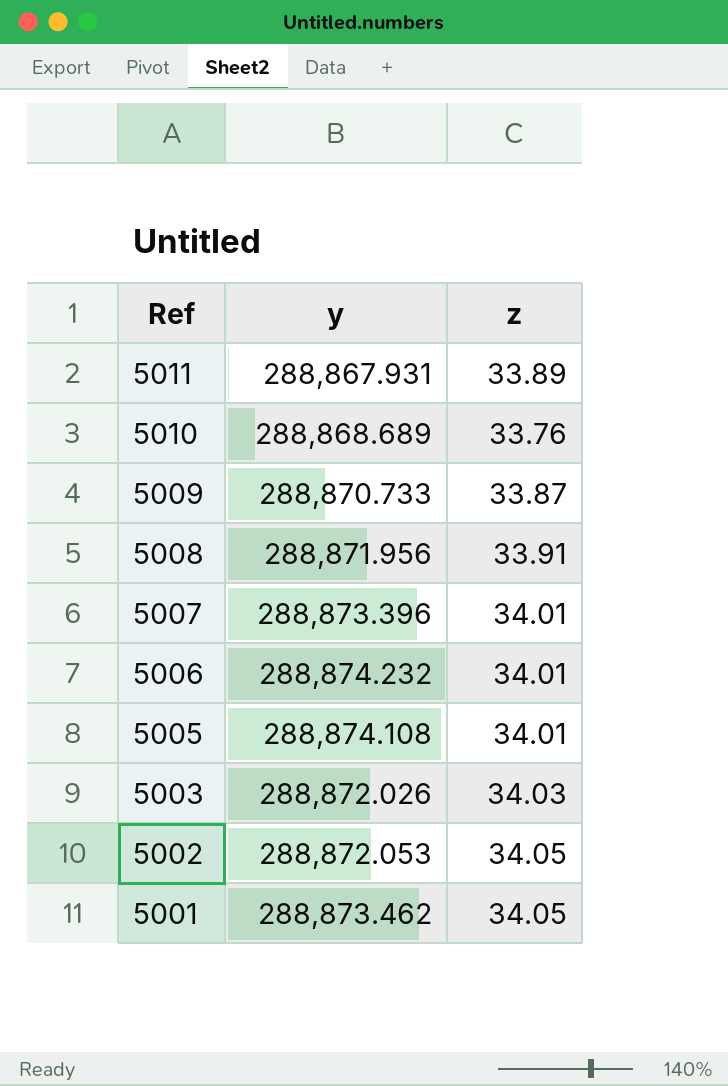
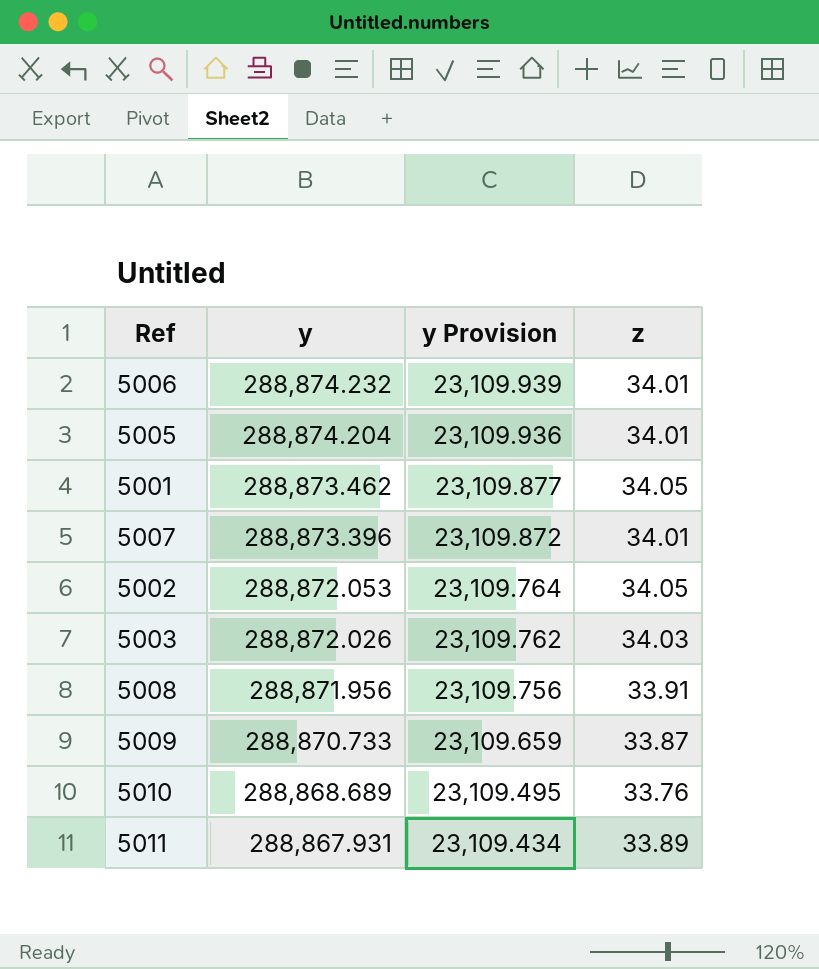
row order: Ref descending -> y descending
column y Provision | formula: none -> [y] * 0.08
5005 | y: 288,874.108 -> 288,874.204

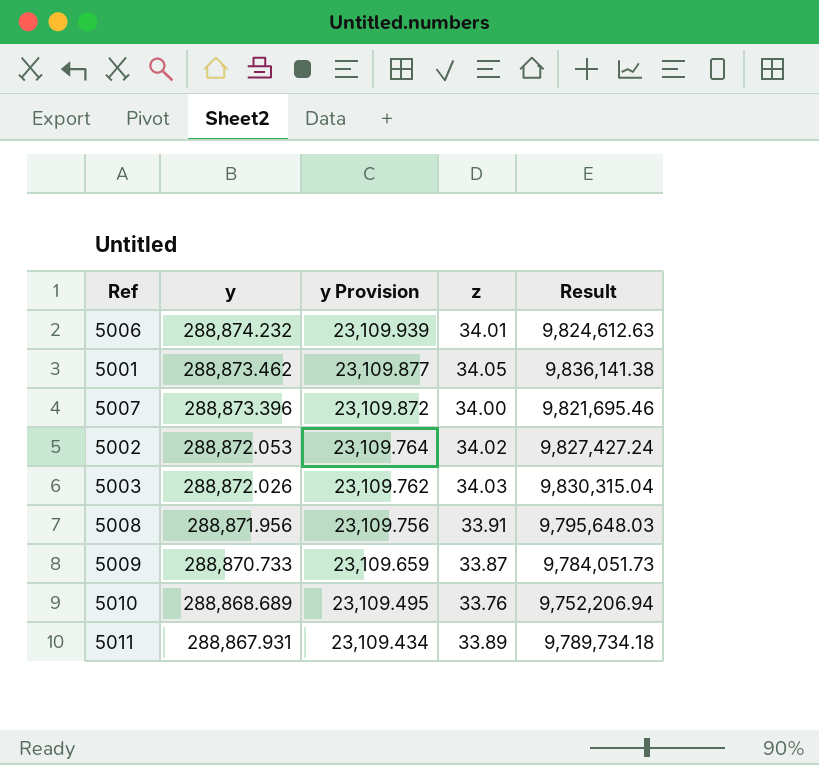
column Result | formula: none -> [y] * [z]
row 5005: 288,874.204 | 23,109.936 | 34.01 -> none
5007 | z: 34.01 -> 34.00
5002 | z: 34.05 -> 34.02

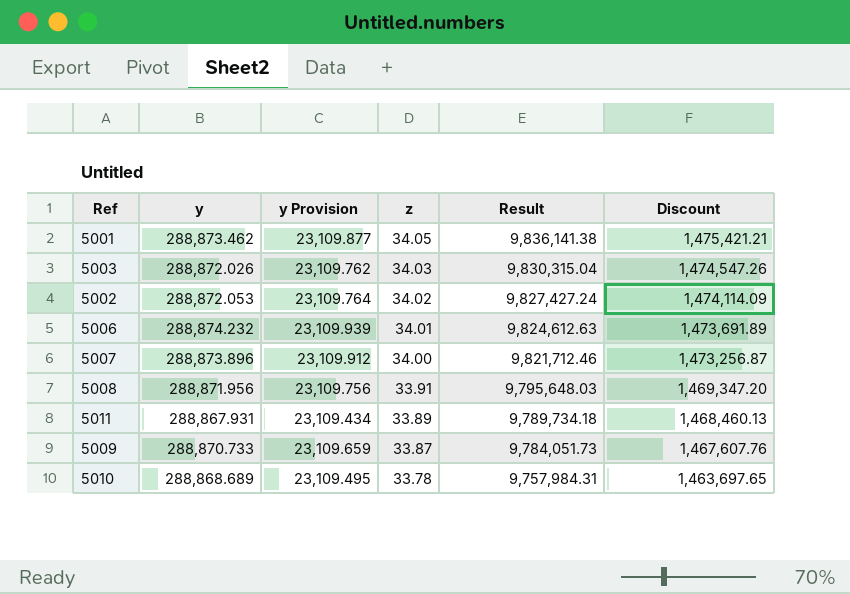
row order: y descending -> z descending
column Discount | formula: none -> [Result] * 0.15
5007 | y: 288,873.396 -> 288,873.896
5007 | y Provision: 23,109.872 -> 23,109.912
5007 | Result: 9,821,695.46 -> 9,821,712.46
5010 | z: 33.76 -> 33.78
5010 | Result: 9,752,206.94 -> 9,757,984.31

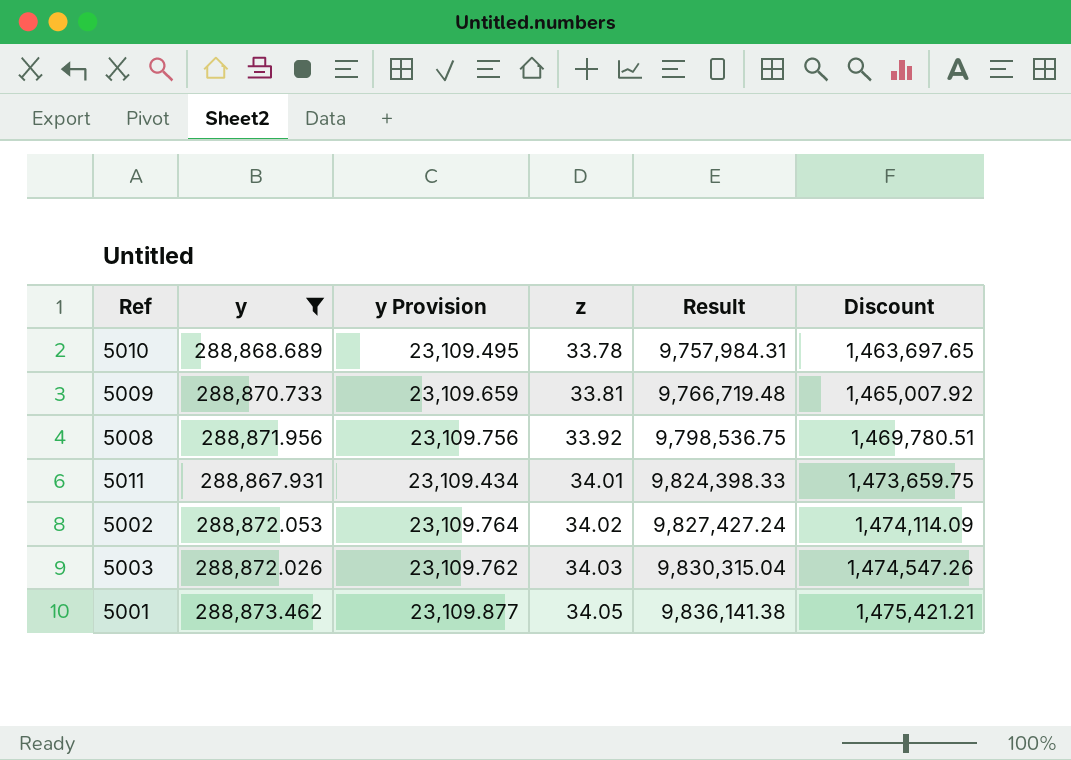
filter: none -> y <= 288,873.462
row order: z descending -> z ascending
5009 | z: 33.87 -> 33.81
5009 | Result: 9,784,051.73 -> 9,766,719.48
5009 | Discount: 1,467,607.76 -> 1,465,007.92
5008 | z: 33.91 -> 33.92
5008 | Result: 9,795,648.03 -> 9,798,536.75
5008 | Discount: 1,469,347.20 -> 1,469,780.51
5011 | z: 33.89 -> 34.01
5011 | Result: 9,789,734.18 -> 9,824,398.33
5011 | Discount: 1,468,460.13 -> 1,473,659.75

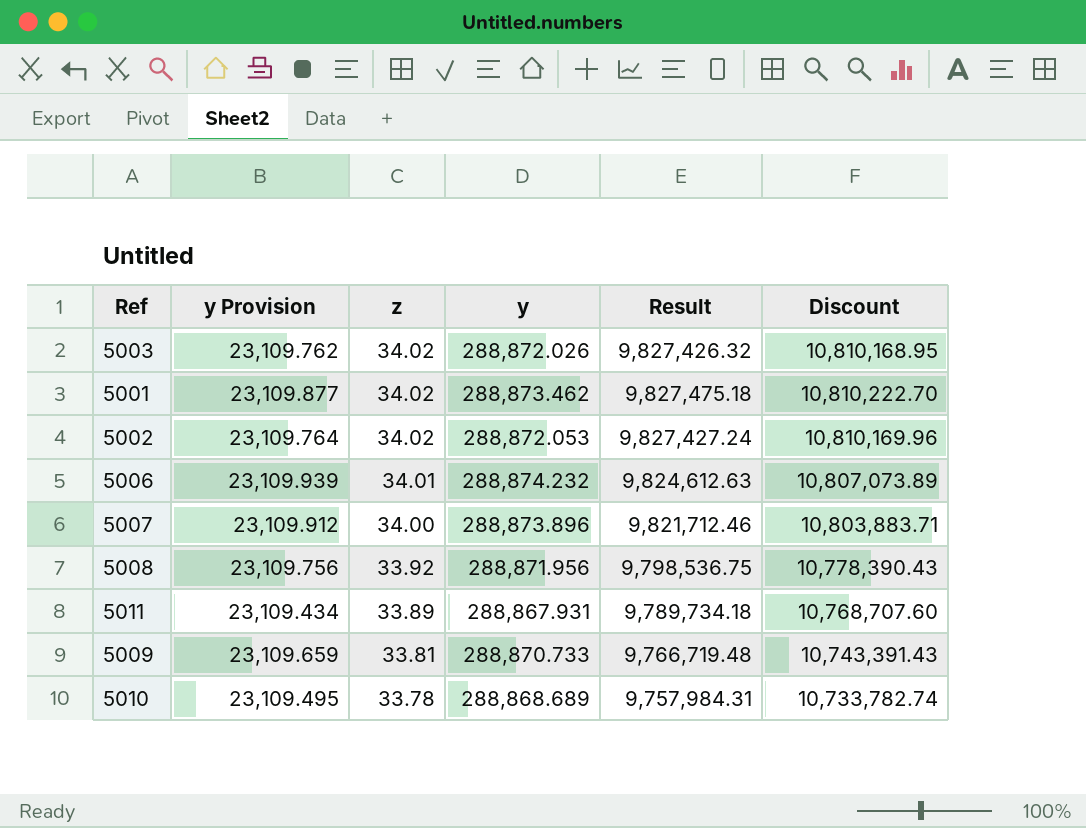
filter: y <= 288,873.462 -> none
row order: z ascending -> z descending
column y | position: 2 -> 4
column Discount | formula: [Result] * 0.15 -> [Result] * 1.1
5003 | z: 34.03 -> 34.02
5003 | Result: 9,830,315.04 -> 9,827,426.32
5001 | z: 34.05 -> 34.02
5001 | Result: 9,836,141.38 -> 9,827,475.18
5011 | z: 34.01 -> 33.89
5011 | Result: 9,824,398.33 -> 9,789,734.18

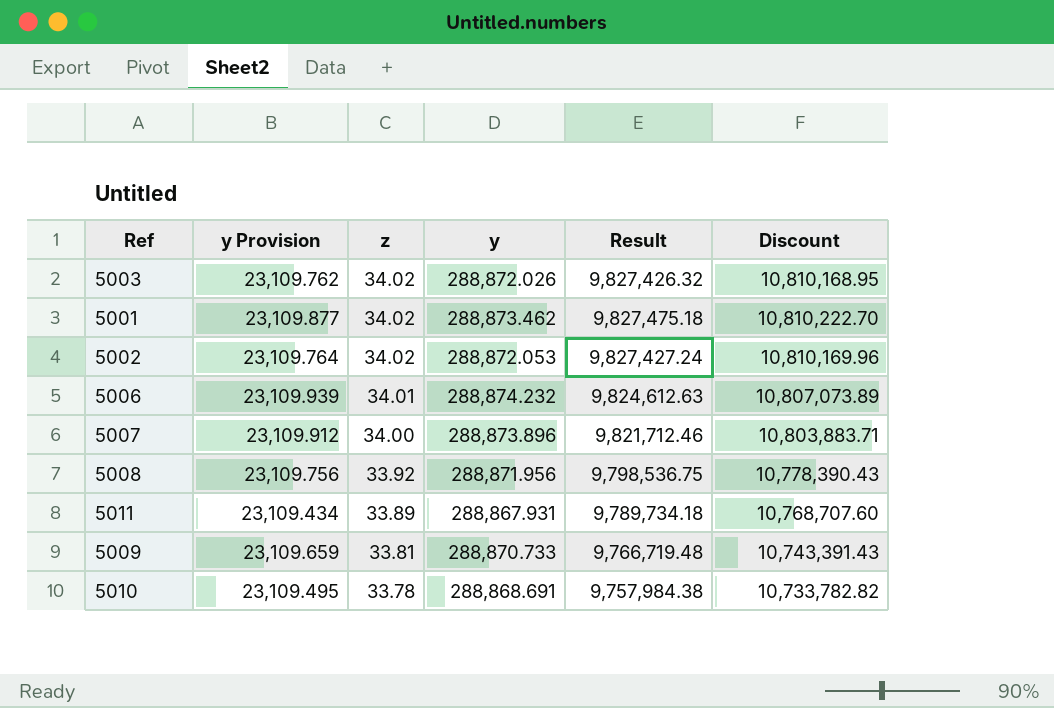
5010 | y: 288,868.689 -> 288,868.691
5010 | Result: 9,757,984.31 -> 9,757,984.38
5010 | Discount: 10,733,782.74 -> 10,733,782.82

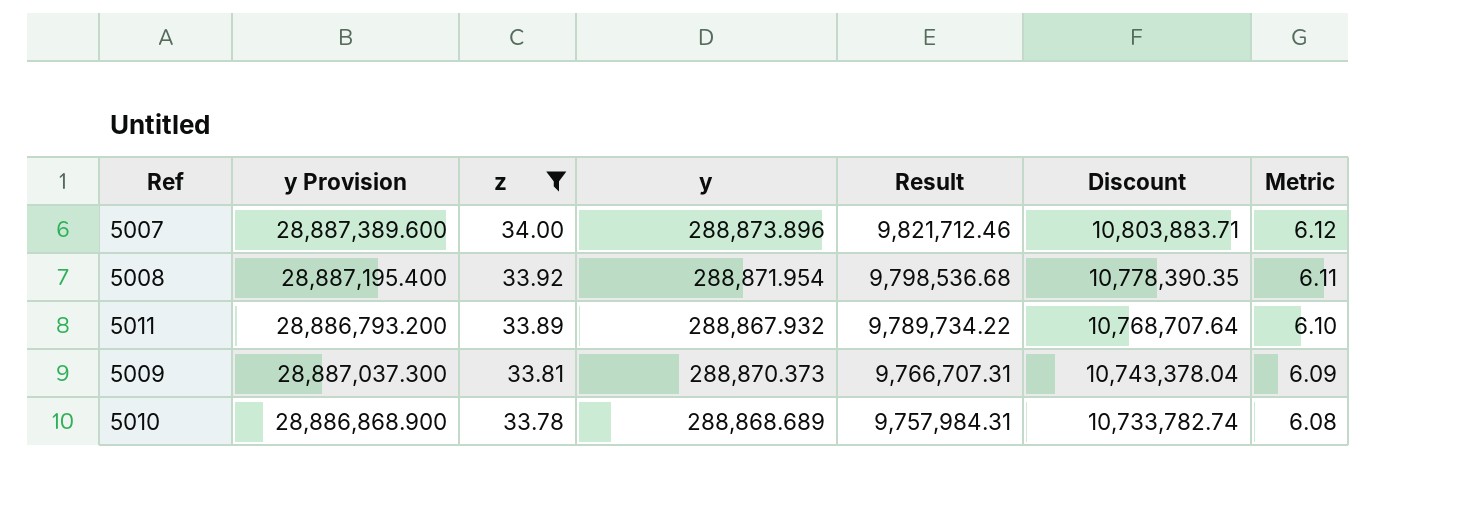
filter: none -> z <= 34.00
column y Provision | formula: [y] * 0.08 -> [y] * 100
column Metric | formula: none -> [z] * 0.18
5008 | y: 288,871.956 -> 288,871.954
5008 | Result: 9,798,536.75 -> 9,798,536.68
5008 | Discount: 10,778,390.43 -> 10,778,390.35
5011 | y: 288,867.931 -> 288,867.932
5011 | Result: 9,789,734.18 -> 9,789,734.22
5011 | Discount: 10,768,707.60 -> 10,768,707.64
5009 | y: 288,870.733 -> 288,870.373
5009 | Result: 9,766,719.48 -> 9,766,707.31
5009 | Discount: 10,743,391.43 -> 10,743,378.04
5010 | y: 288,868.691 -> 288,868.689
5010 | Result: 9,757,984.38 -> 9,757,984.31
5010 | Discount: 10,733,782.82 -> 10,733,782.74

